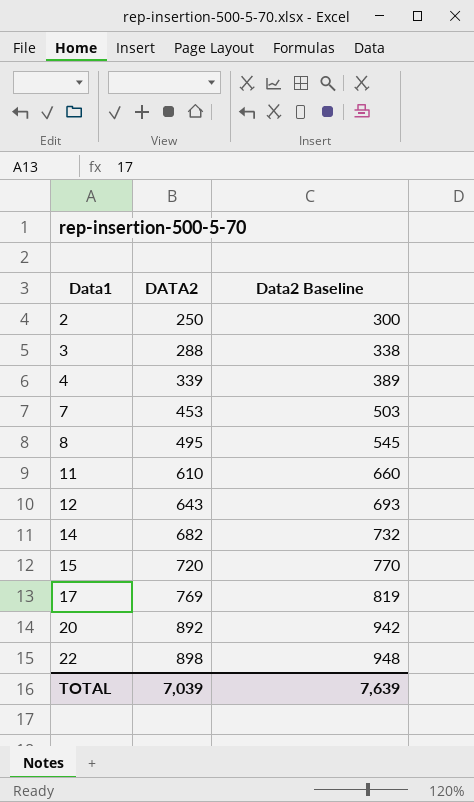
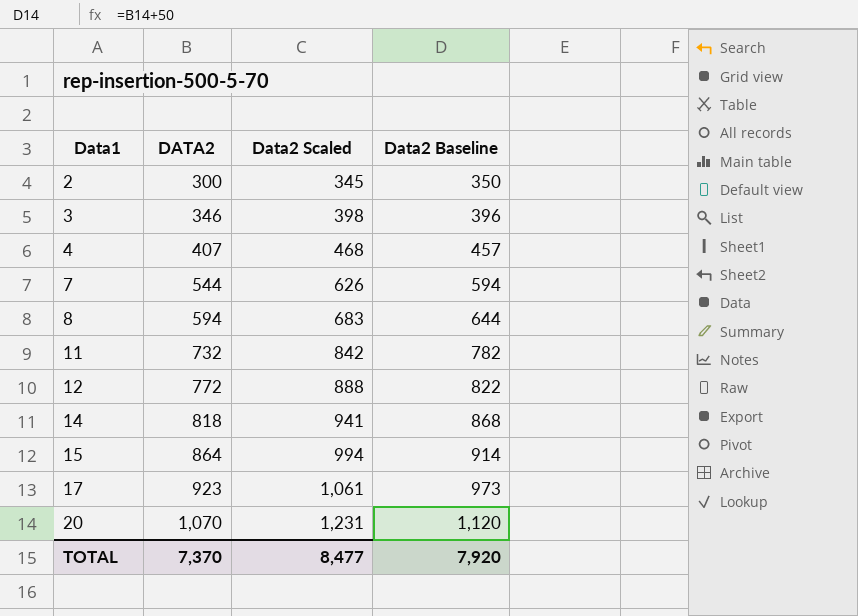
column Data2 Scaled | formula: none -> [DATA2] * 1.15
row 22: 898 | 948 -> none
2 | DATA2: 250 -> 300
2 | Data2 Baseline: 300 -> 350
3 | DATA2: 288 -> 346
3 | Data2 Baseline: 338 -> 396
4 | DATA2: 339 -> 407
4 | Data2 Baseline: 389 -> 457
7 | DATA2: 453 -> 544
7 | Data2 Baseline: 503 -> 594
8 | DATA2: 495 -> 594
8 | Data2 Baseline: 545 -> 644
11 | DATA2: 610 -> 732
11 | Data2 Baseline: 660 -> 782
12 | DATA2: 643 -> 772
12 | Data2 Baseline: 693 -> 822
14 | DATA2: 682 -> 818
14 | Data2 Baseline: 732 -> 868
15 | DATA2: 720 -> 864
15 | Data2 Baseline: 770 -> 914
17 | DATA2: 769 -> 923
17 | Data2 Baseline: 819 -> 973
20 | DATA2: 892 -> 1,070
20 | Data2 Baseline: 942 -> 1,120
TOTAL | DATA2: 7,039 -> 7,370
TOTAL | Data2 Baseline: 7,639 -> 7,920

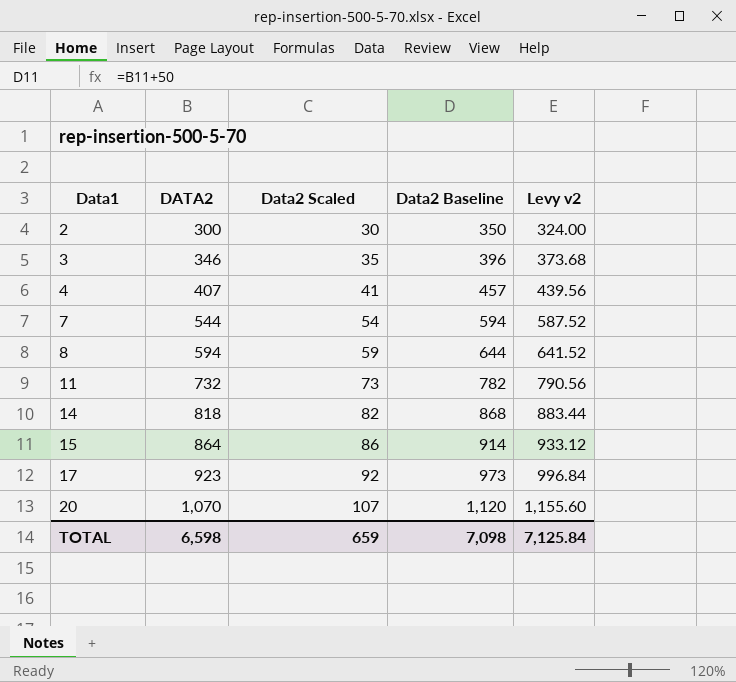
column Data2 Scaled | formula: [DATA2] * 1.15 -> [DATA2] * 0.1
column Levy v2 | formula: none -> [DATA2] * 1.08
row 12: 772 | 888 | 822 -> none
TOTAL | DATA2: 7,370 -> 6,598
TOTAL | Data2 Scaled: 8,477 -> 659
TOTAL | Data2 Baseline: 7,920 -> 7,098

